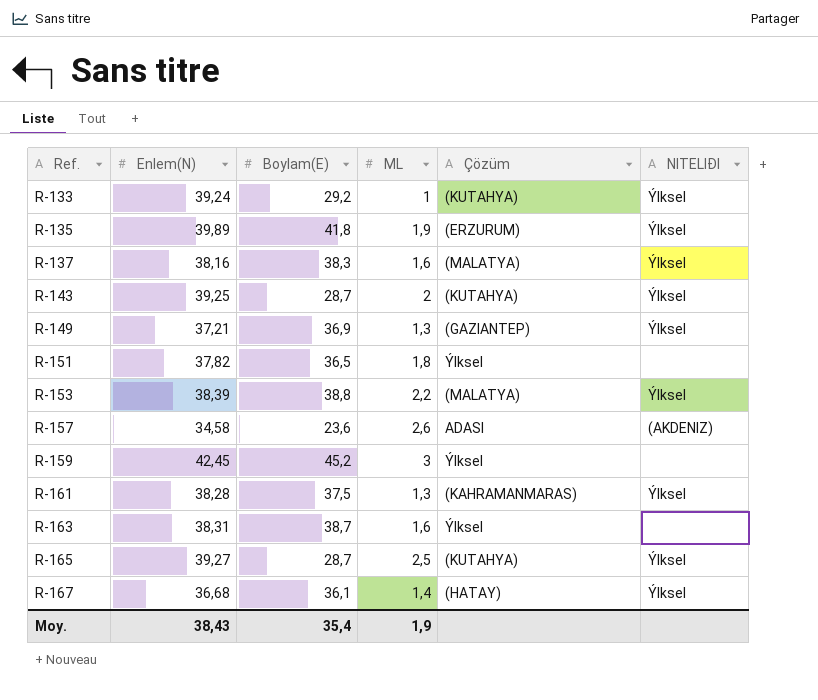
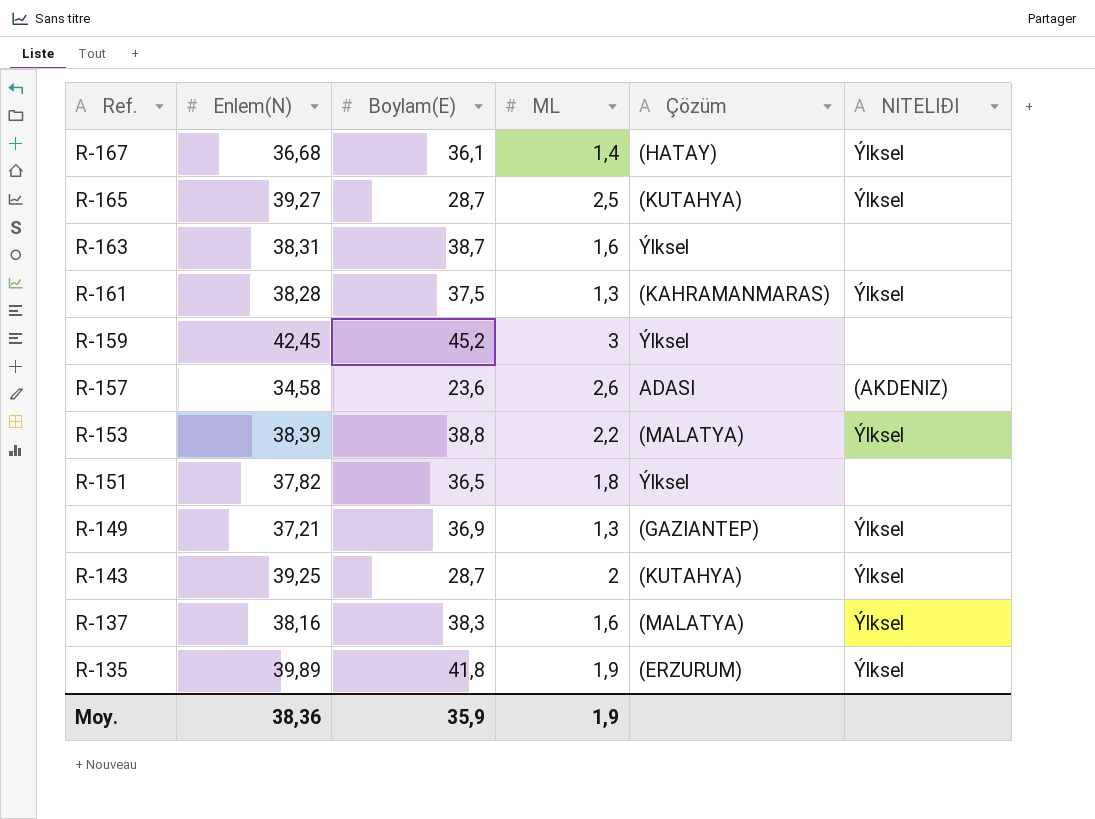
row order: Ref. ascending -> Ref. descending
row R-133: 39,24 | 29,2 | 1 | (KUTAHYA) | Ýlksel -> none
Moy. | Enlem(N): 38,43 -> 38,36
Moy. | Boylam(E): 35,4 -> 35,9

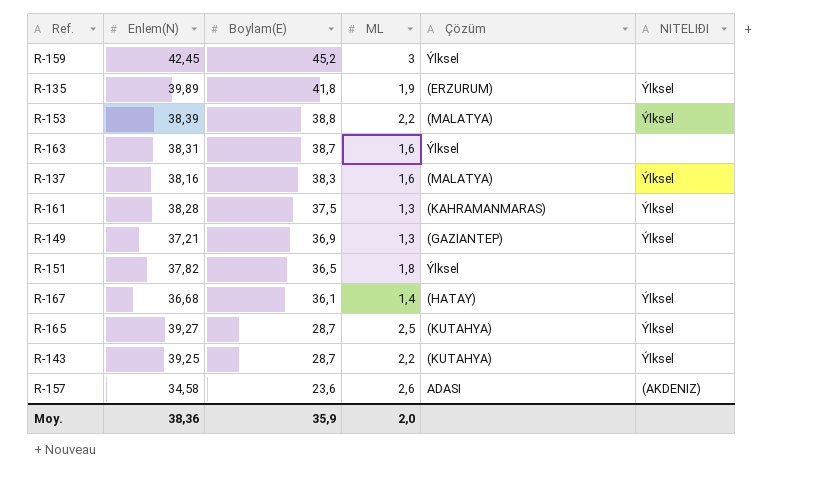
row order: Ref. descending -> Boylam(E) descending
R-143 | ML: 2 -> 2,2
Moy. | ML: 1,9 -> 2,0

